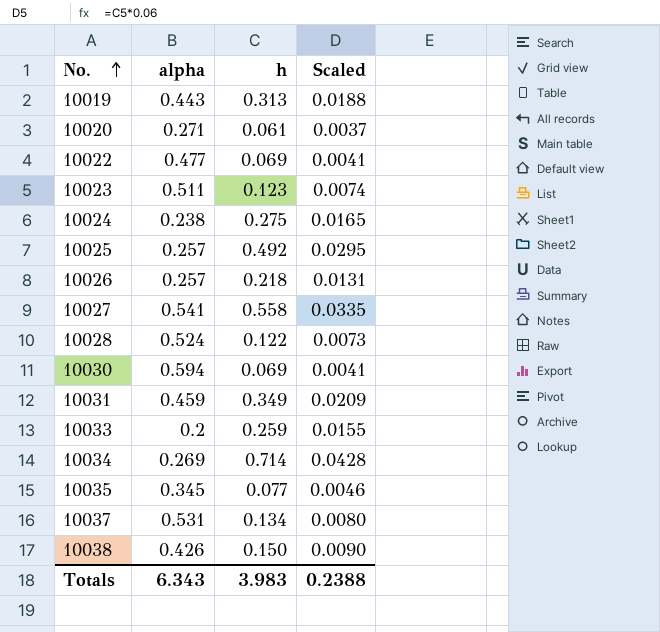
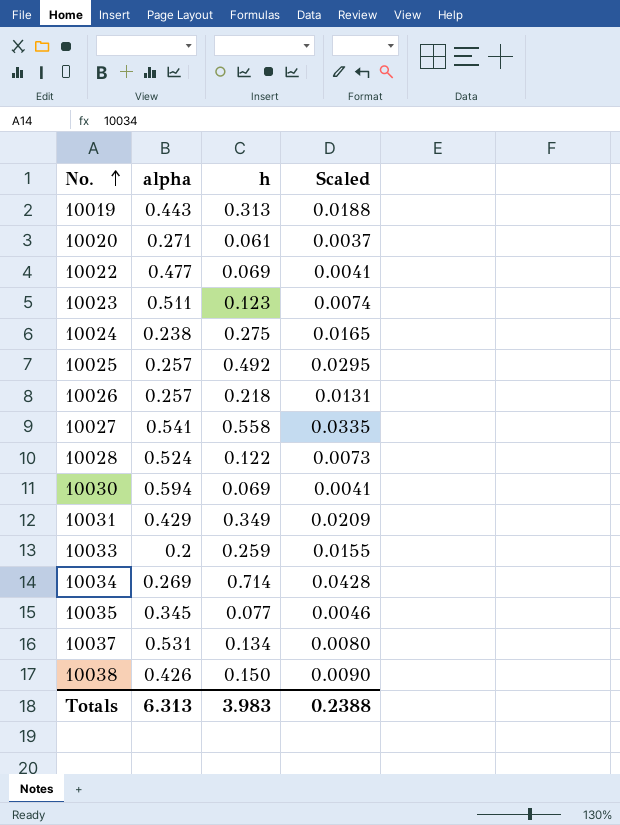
10031 | alpha: 0.459 -> 0.429
Totals | alpha: 6.343 -> 6.313

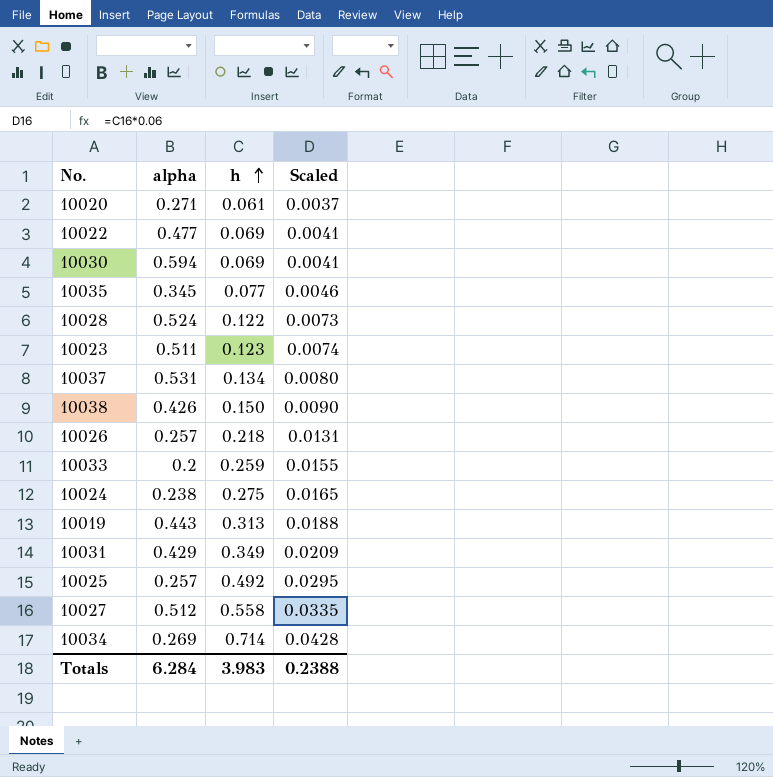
row order: No. ascending -> h ascending
10027 | alpha: 0.541 -> 0.512
Totals | alpha: 6.313 -> 6.284

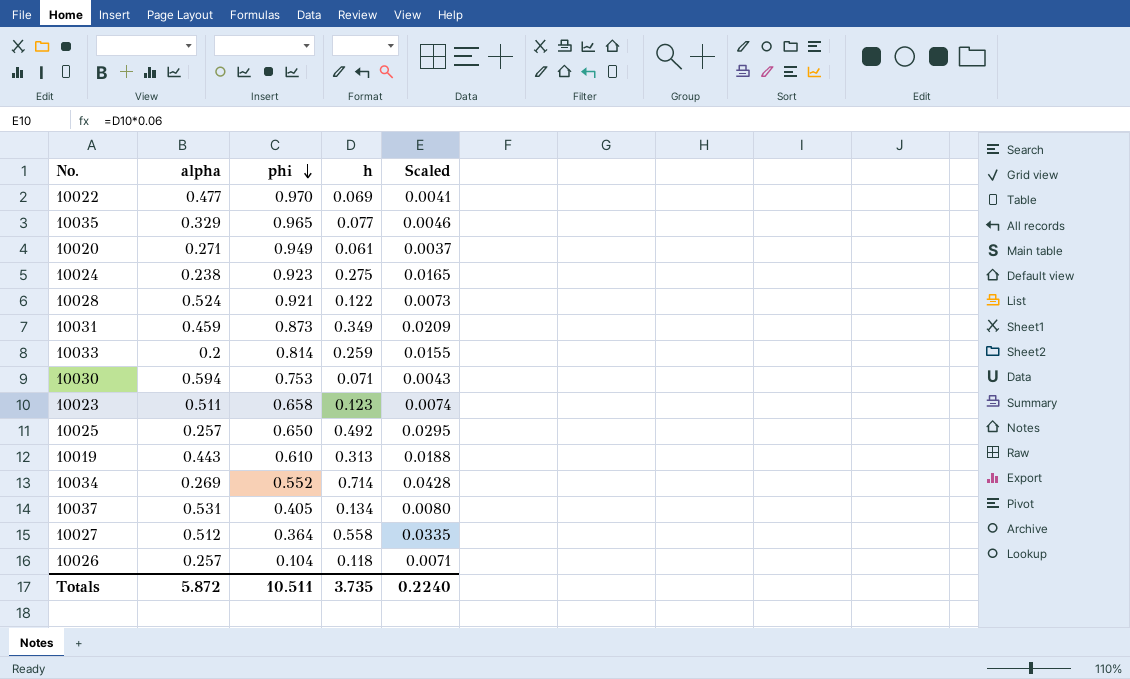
row order: h ascending -> phi descending
column phi | position: none -> 3
row 10038: 0.426 | 0.150 | 0.0090 -> none
10035 | alpha: 0.345 -> 0.329
10031 | alpha: 0.429 -> 0.459
10030 | h: 0.069 -> 0.071
10030 | Scaled: 0.0041 -> 0.0043
10026 | h: 0.218 -> 0.118
10026 | Scaled: 0.0131 -> 0.0071
Totals | alpha: 6.284 -> 5.872
Totals | h: 3.983 -> 3.735
Totals | Scaled: 0.2388 -> 0.2240

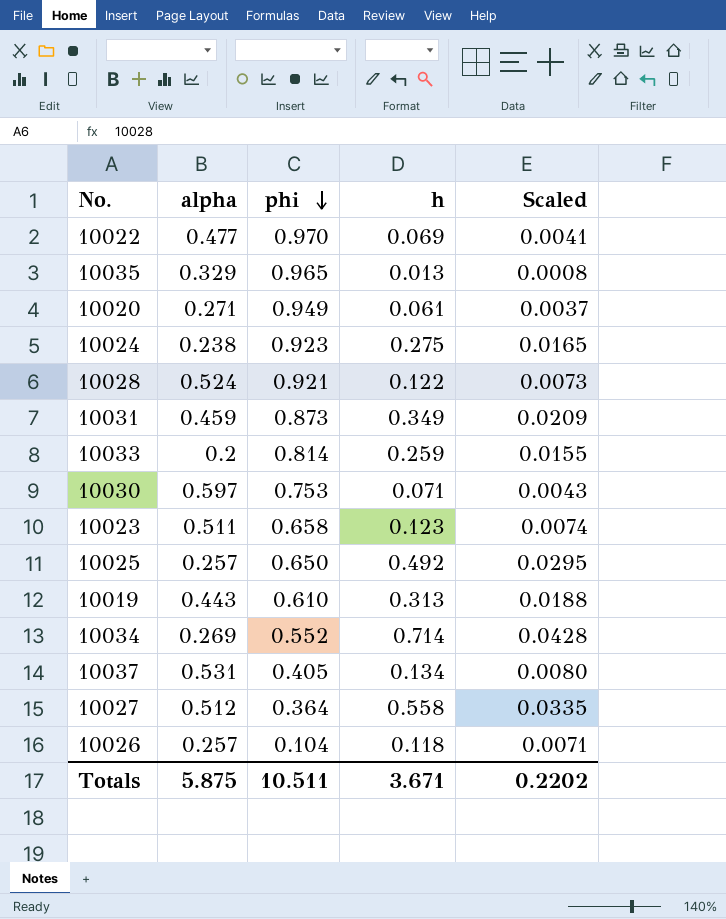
10035 | h: 0.077 -> 0.013
10035 | Scaled: 0.0046 -> 0.0008
10030 | alpha: 0.594 -> 0.597
Totals | alpha: 5.872 -> 5.875
Totals | h: 3.735 -> 3.671
Totals | Scaled: 0.2240 -> 0.2202

